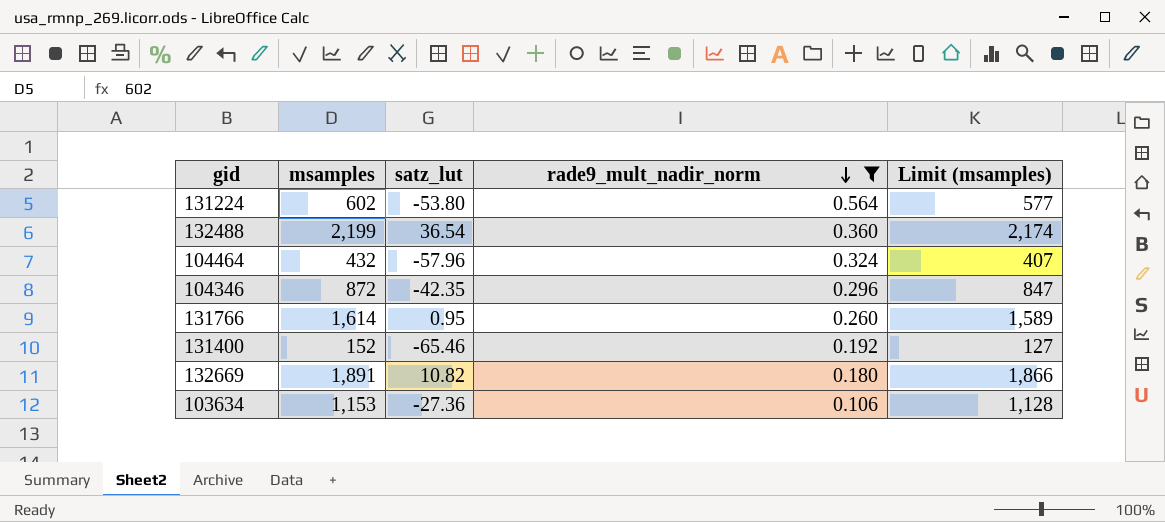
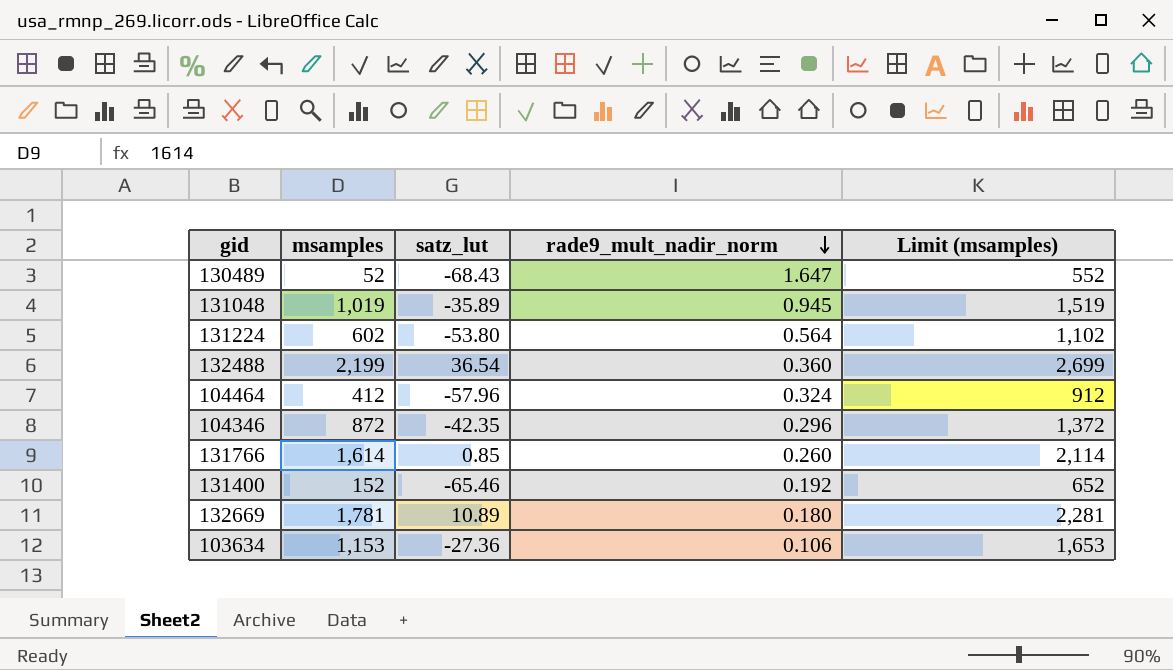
filter: rade9_mult_nadir_norm <= 0.564 -> none
column Limit (msamples) | formula: [msamples] - 25 -> [msamples] + 500
104464 | msamples: 432 -> 412
131766 | satz_lut: 0.95 -> 0.85
132669 | msamples: 1,891 -> 1,781
132669 | satz_lut: 10.82 -> 10.89

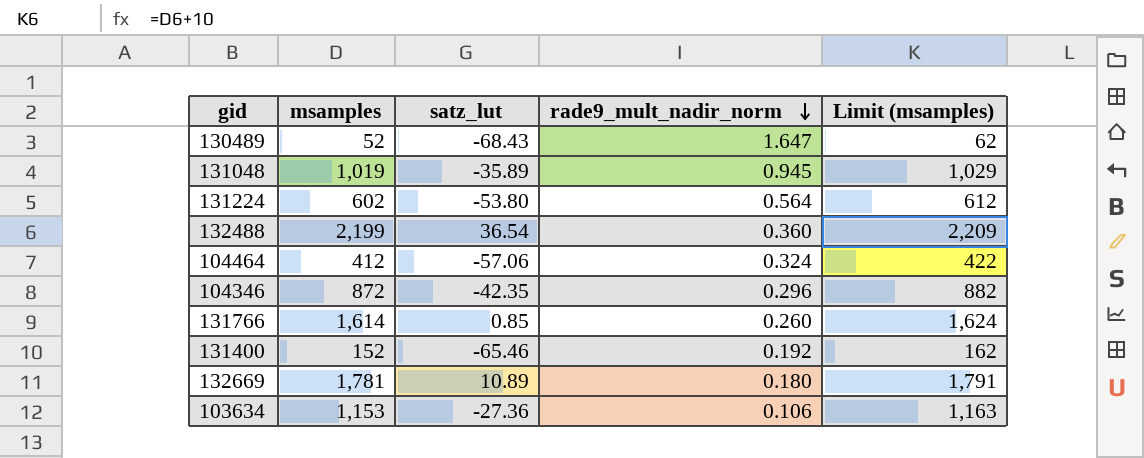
column Limit (msamples) | formula: [msamples] + 500 -> [msamples] + 10
104464 | satz_lut: -57.96 -> -57.06

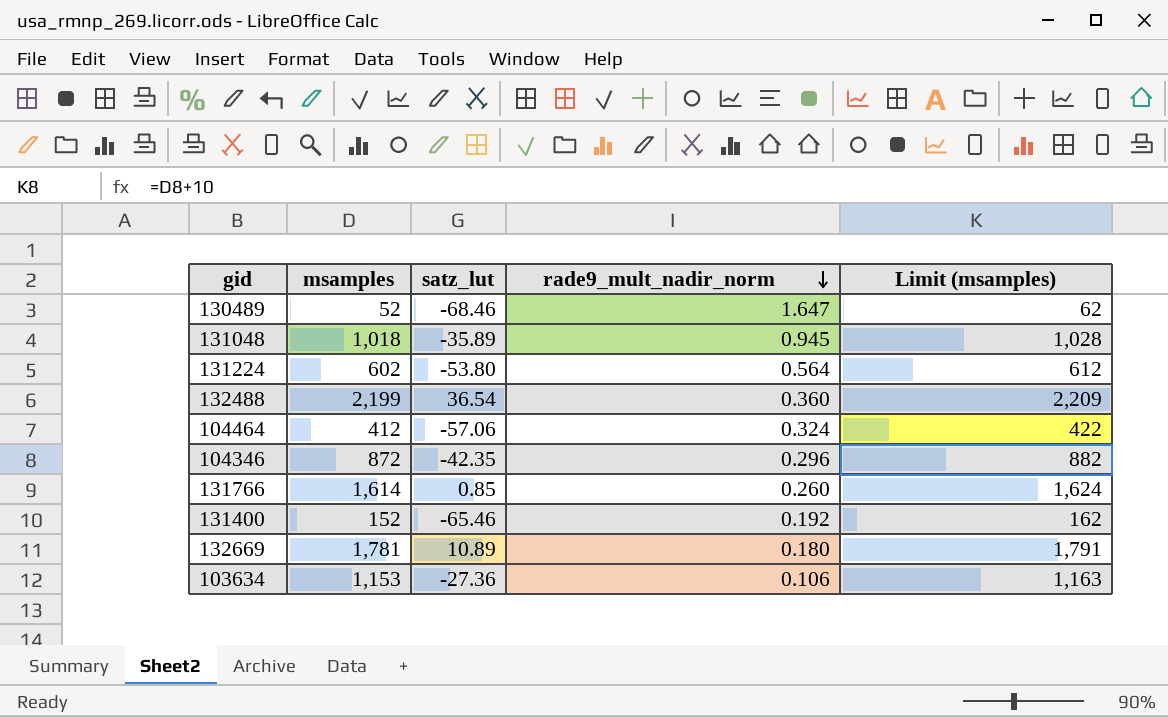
130489 | satz_lut: -68.43 -> -68.46
131048 | msamples: 1,019 -> 1,018
131048 | Limit (msamples): 1,029 -> 1,028

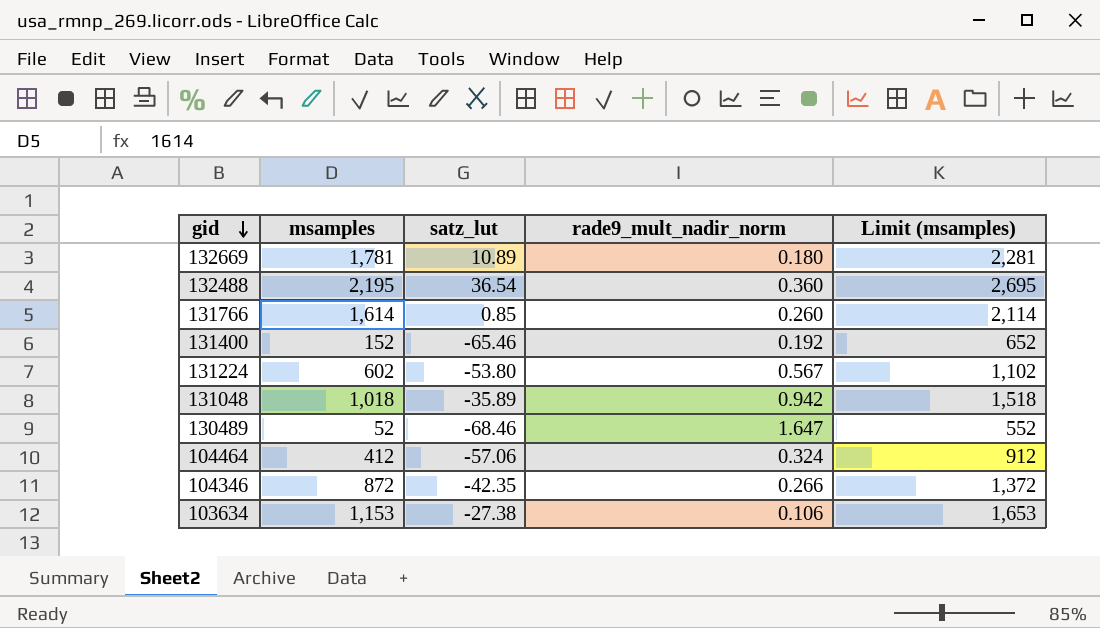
row order: rade9_mult_nadir_norm descending -> gid descending
column Limit (msamples) | formula: [msamples] + 10 -> [msamples] + 500
132488 | msamples: 2,199 -> 2,195
131224 | rade9_mult_nadir_norm: 0.564 -> 0.567
131048 | rade9_mult_nadir_norm: 0.945 -> 0.942
104346 | rade9_mult_nadir_norm: 0.296 -> 0.266
103634 | satz_lut: -27.36 -> -27.38

